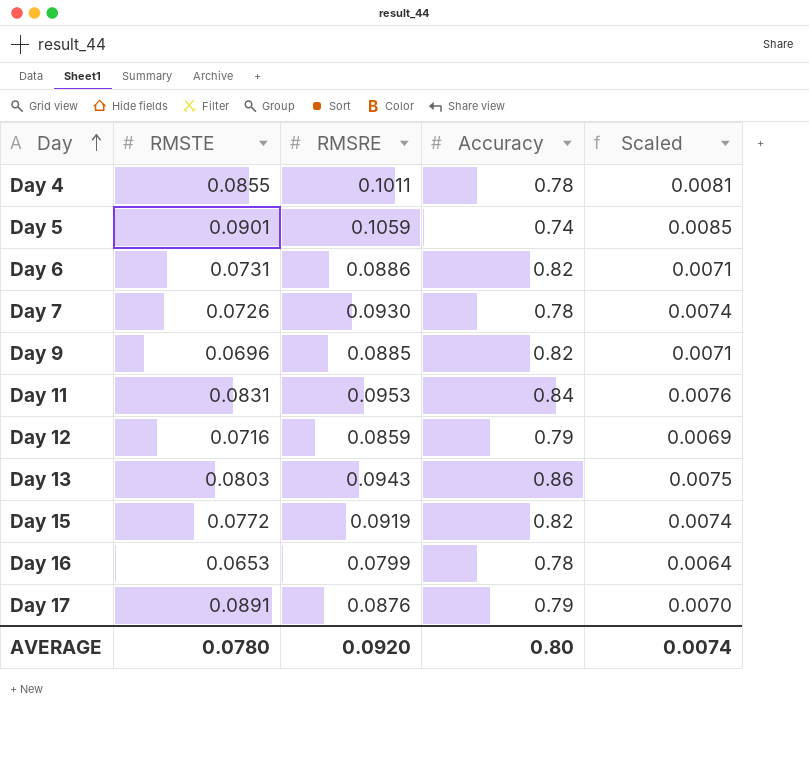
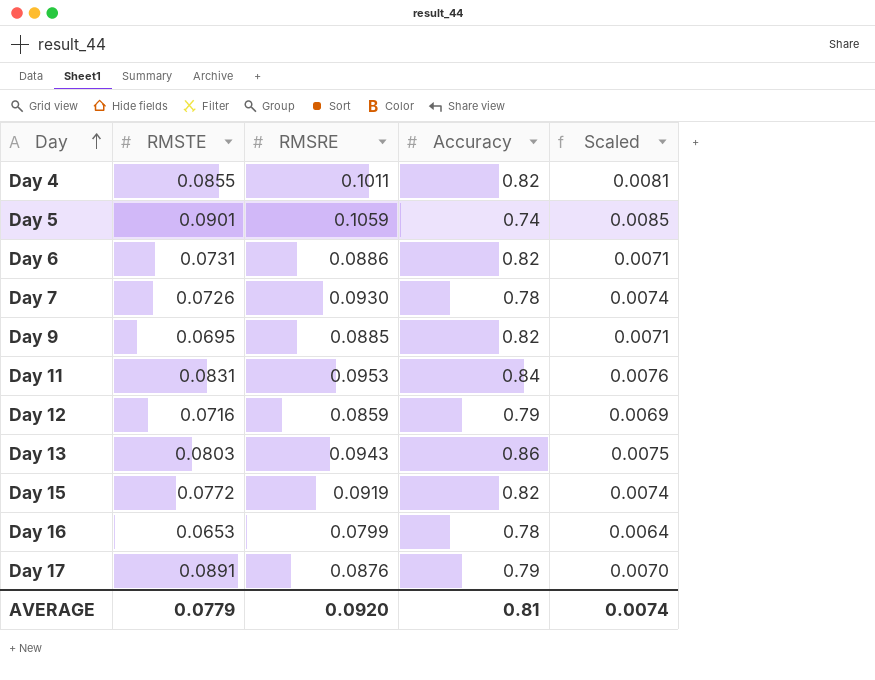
Day 4 | Accuracy: 0.78 -> 0.82
Day 9 | RMSTE: 0.0696 -> 0.0695
AVERAGE | RMSTE: 0.0780 -> 0.0779
AVERAGE | Accuracy: 0.80 -> 0.81

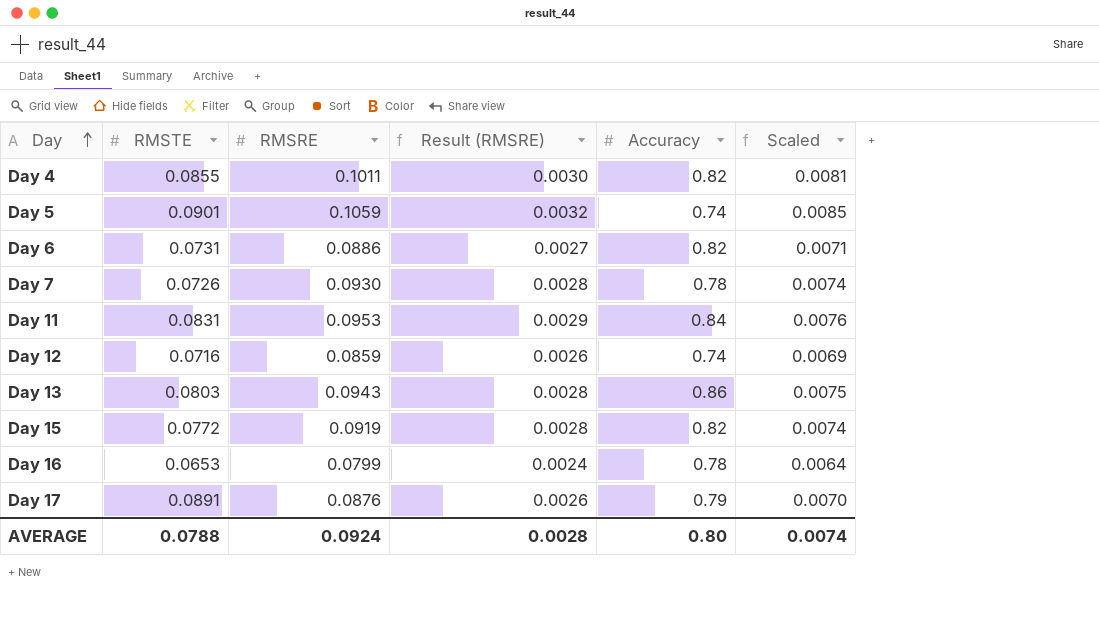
column Result (RMSRE) | formula: none -> [RMSRE] * 0.03
row Day 9: 0.0695 | 0.0885 | 0.82 | 0.0071 -> none
Day 12 | Accuracy: 0.79 -> 0.74
AVERAGE | RMSTE: 0.0779 -> 0.0788
AVERAGE | RMSRE: 0.0920 -> 0.0924
AVERAGE | Accuracy: 0.81 -> 0.80

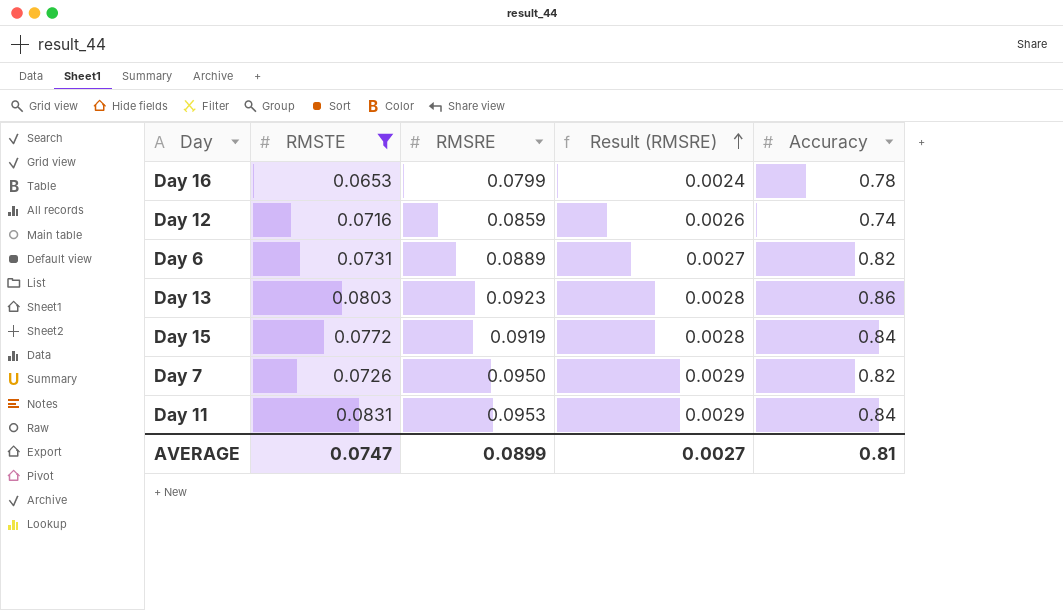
filter: none -> RMSTE <= 0.0831
row order: Day ascending -> Result (RMSRE) ascending
column Scaled | formula: [RMSRE] * 0.08 -> none
Day 6 | RMSRE: 0.0886 -> 0.0889
Day 13 | RMSRE: 0.0943 -> 0.0923
Day 15 | Accuracy: 0.82 -> 0.84
Day 7 | RMSRE: 0.0930 -> 0.0950
Day 7 | Result (RMSRE): 0.0028 -> 0.0029
Day 7 | Accuracy: 0.78 -> 0.82
AVERAGE | RMSTE: 0.0788 -> 0.0747
AVERAGE | RMSRE: 0.0924 -> 0.0899
AVERAGE | Result (RMSRE): 0.0028 -> 0.0027
AVERAGE | Accuracy: 0.80 -> 0.81

